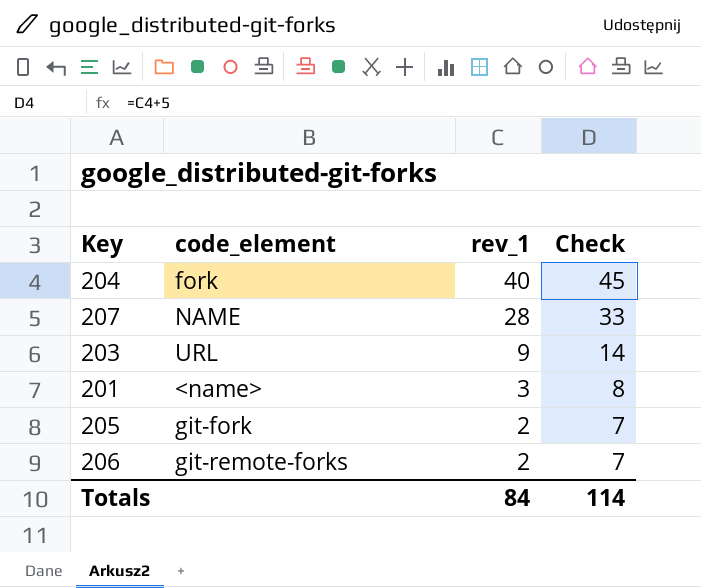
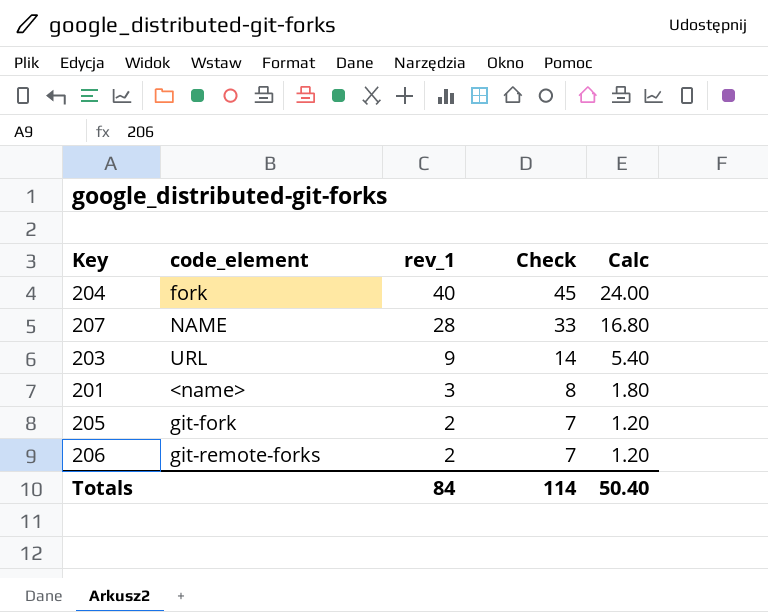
column Calc | formula: none -> [rev_1] * 0.6

